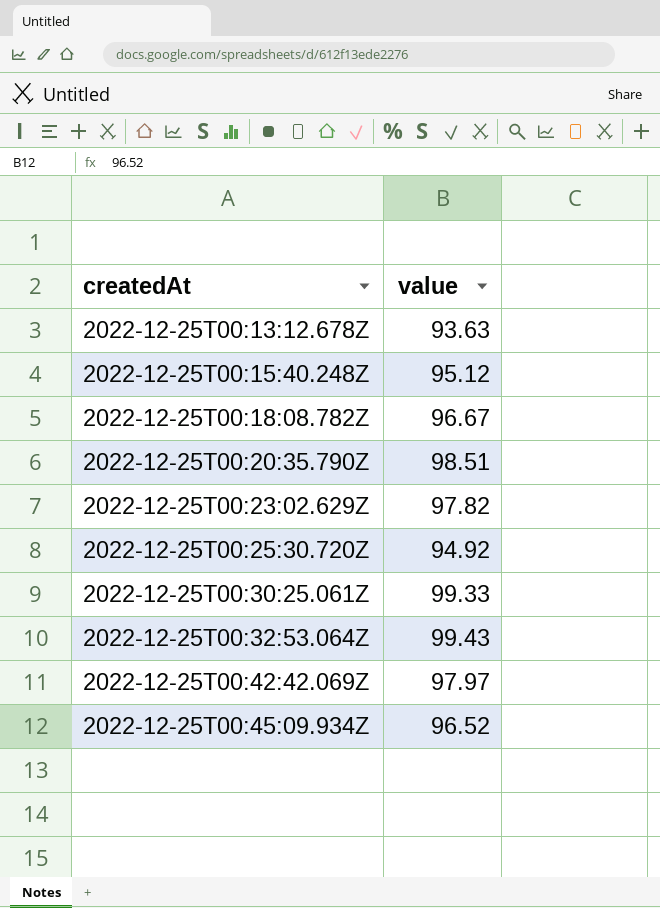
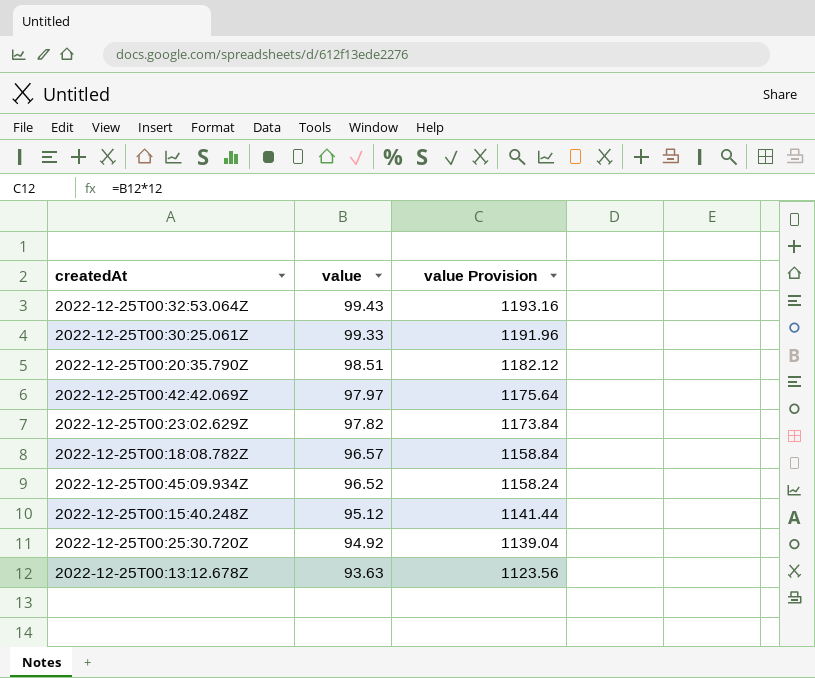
row order: createdAt ascending -> value descending
column value Provision | formula: none -> [value] * 12
2022-12-25T00:18:08.782Z | value: 96.67 -> 96.57

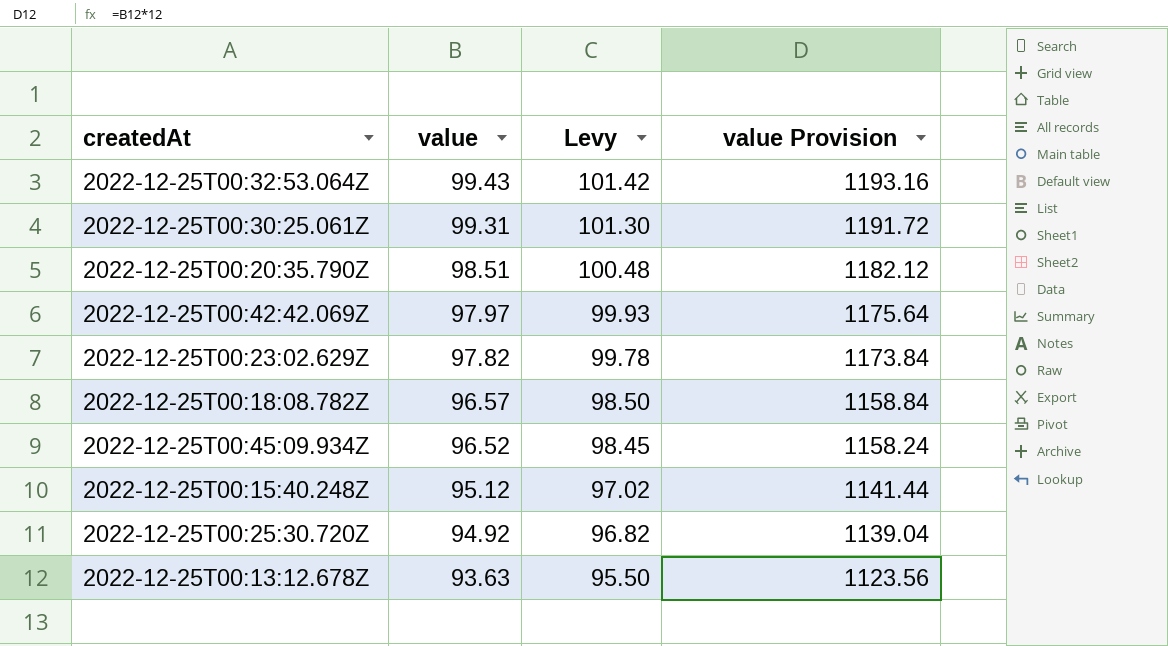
column Levy | formula: none -> [value] * 1.02
2022-12-25T00:30:25.061Z | value: 99.33 -> 99.31
2022-12-25T00:30:25.061Z | value Provision: 1191.96 -> 1191.72

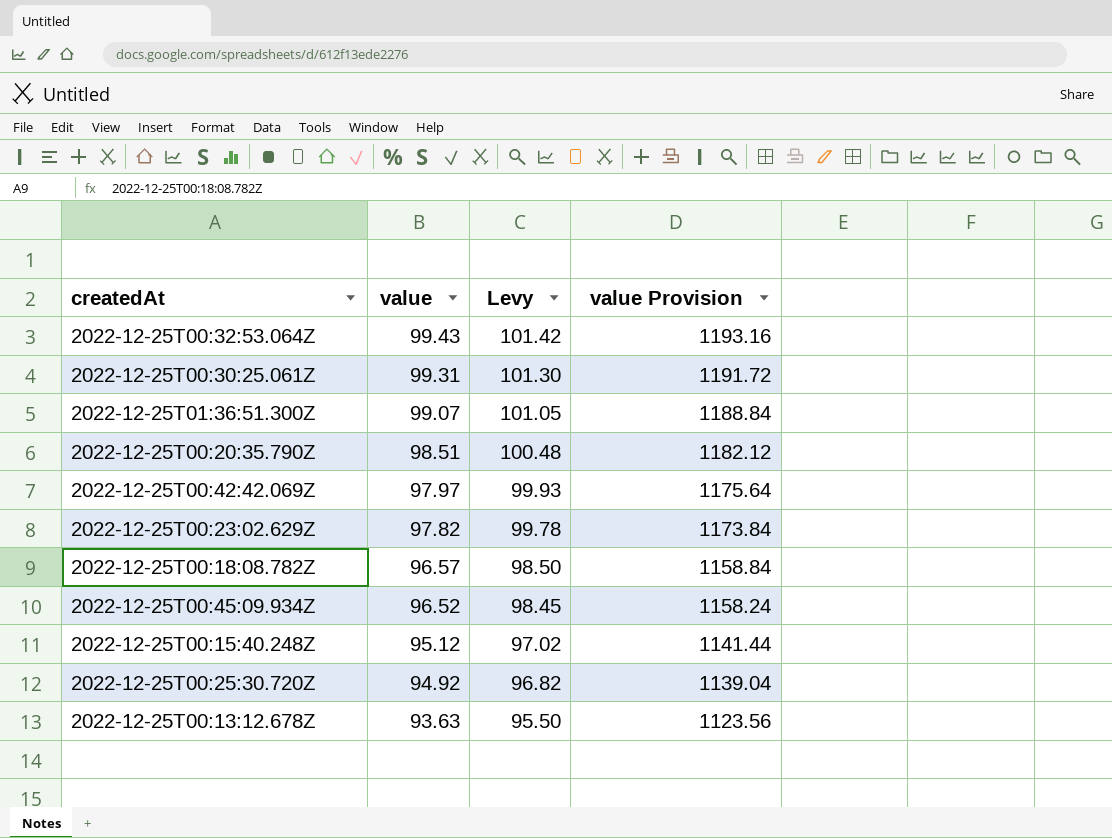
row 2022-12-25T01:36:51.300Z: none -> 99.07 | 101.05 | 1188.84

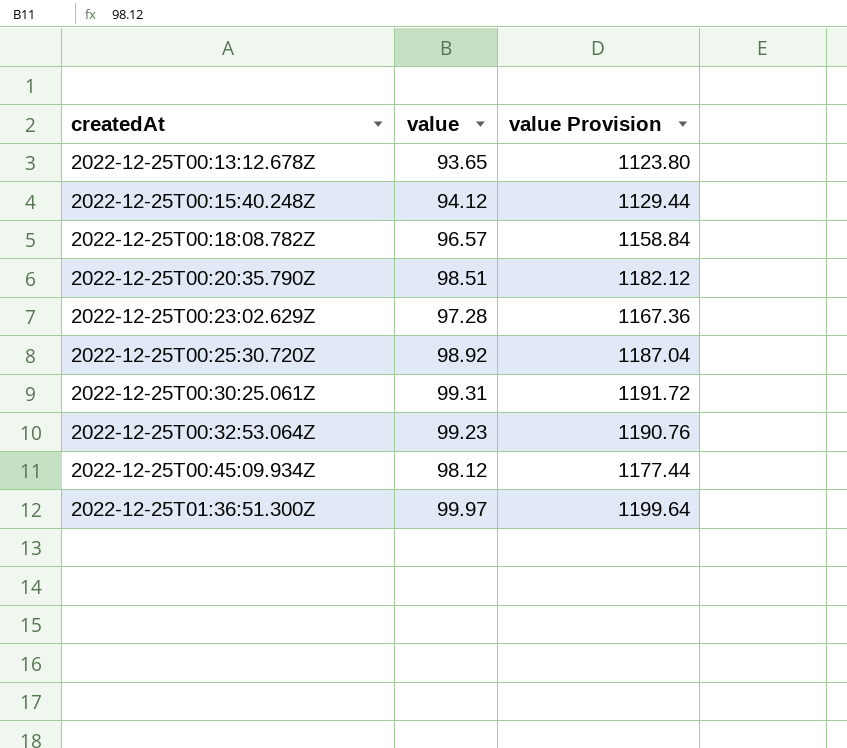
row order: value descending -> createdAt ascending
column Levy | formula: [value] * 1.02 -> none
row 2022-12-25T00:42:42.069Z: 97.97 | 99.93 | 1175.64 -> none
2022-12-25T00:13:12.678Z | value: 93.63 -> 93.65
2022-12-25T00:13:12.678Z | value Provision: 1123.56 -> 1123.80
2022-12-25T00:15:40.248Z | value: 95.12 -> 94.12
2022-12-25T00:15:40.248Z | value Provision: 1141.44 -> 1129.44
2022-12-25T00:23:02.629Z | value: 97.82 -> 97.28
2022-12-25T00:23:02.629Z | value Provision: 1173.84 -> 1167.36
2022-12-25T00:25:30.720Z | value: 94.92 -> 98.92
2022-12-25T00:25:30.720Z | value Provision: 1139.04 -> 1187.04
2022-12-25T00:32:53.064Z | value: 99.43 -> 99.23
2022-12-25T00:32:53.064Z | value Provision: 1193.16 -> 1190.76
2022-12-25T00:45:09.934Z | value: 96.52 -> 98.12
2022-12-25T00:45:09.934Z | value Provision: 1158.24 -> 1177.44
2022-12-25T01:36:51.300Z | value: 99.07 -> 99.97
2022-12-25T01:36:51.300Z | value Provision: 1188.84 -> 1199.64

